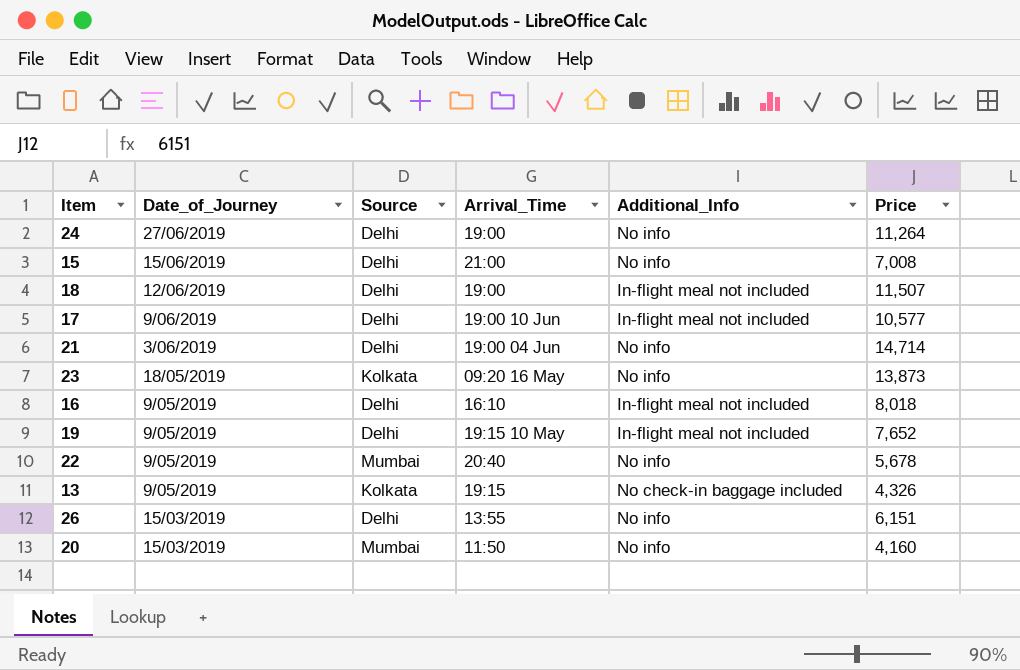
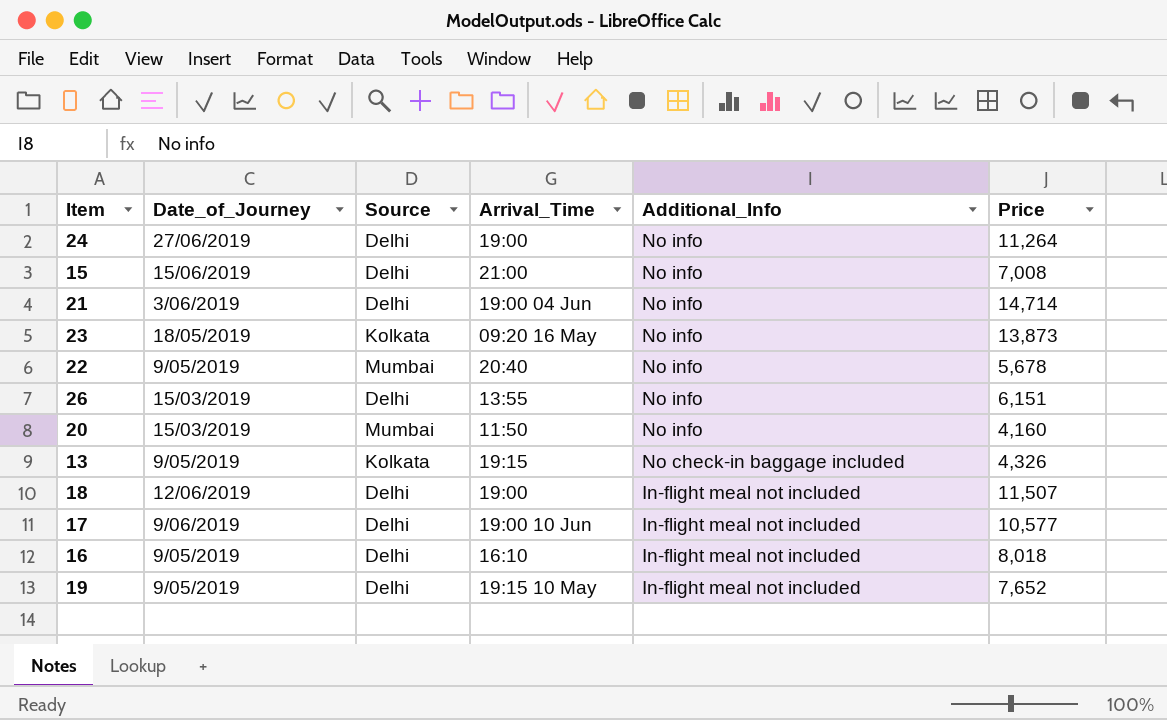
row order: Date_of_Journey descending -> Additional_Info descending

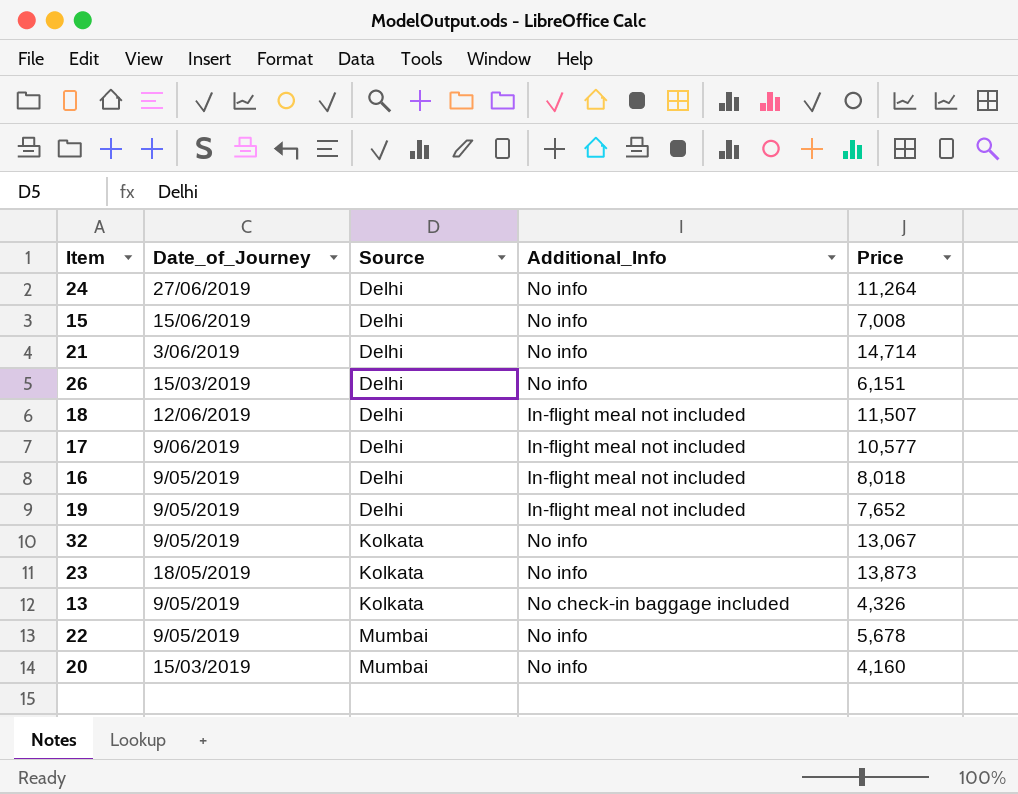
row order: Additional_Info descending -> Source ascending
column Arrival_Time | position: 4 -> none
row 32: none -> 9/05/2019 | Kolkata | No info | 13,067

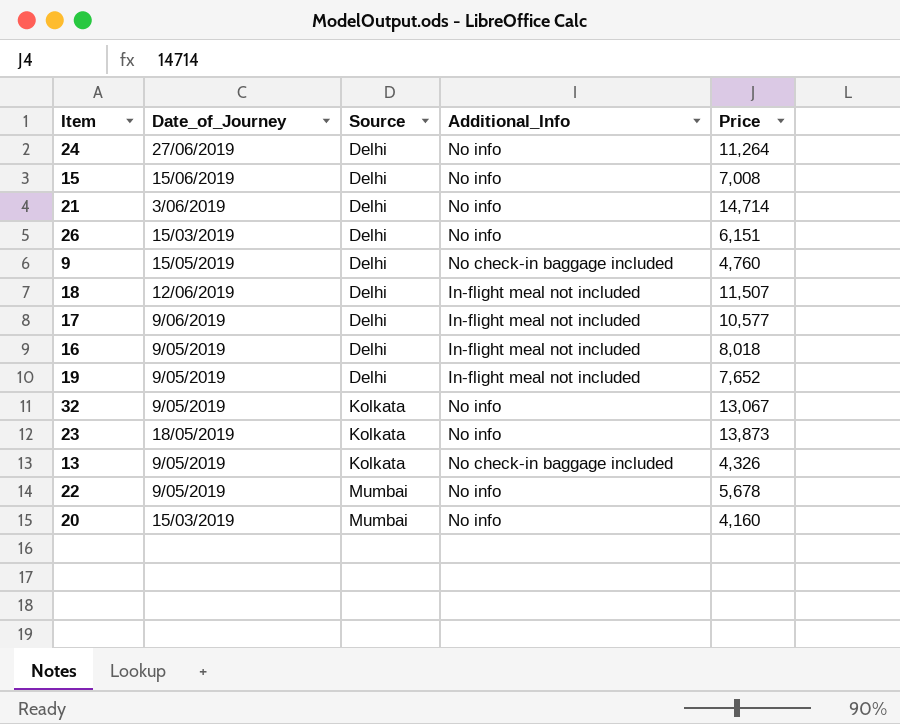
row 9: none -> 15/05/2019 | Delhi | No check-in baggage included | 4,760

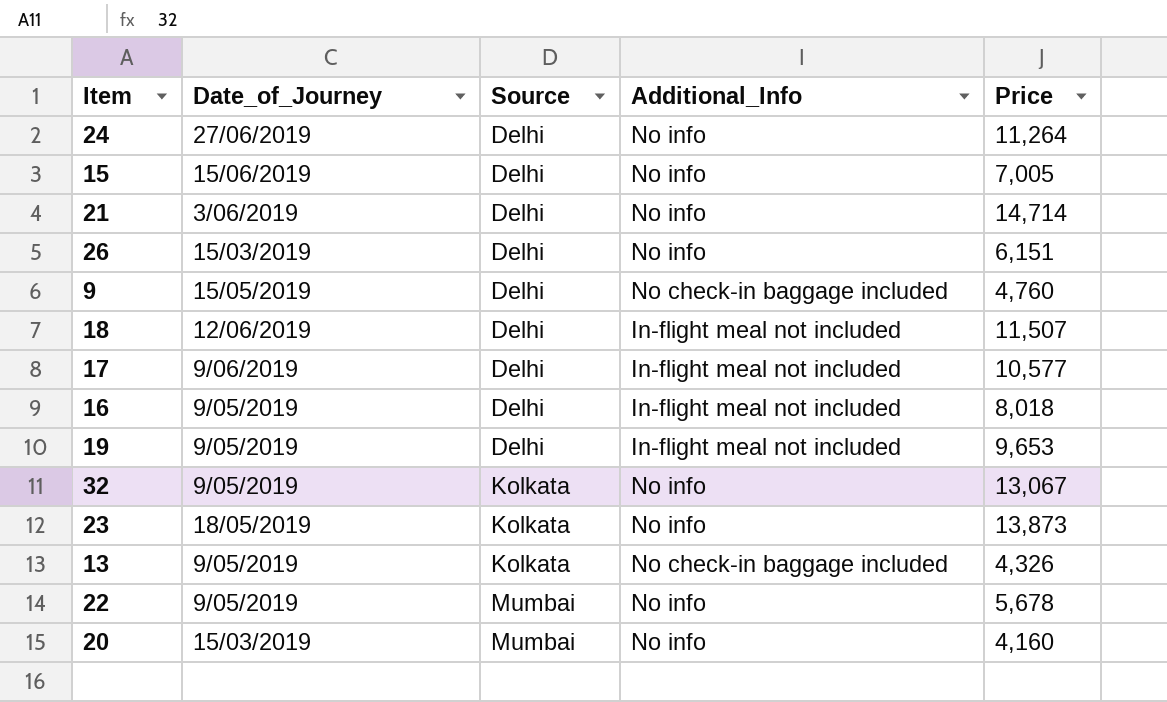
15 | Price: 7,008 -> 7,005
19 | Price: 7,652 -> 9,653

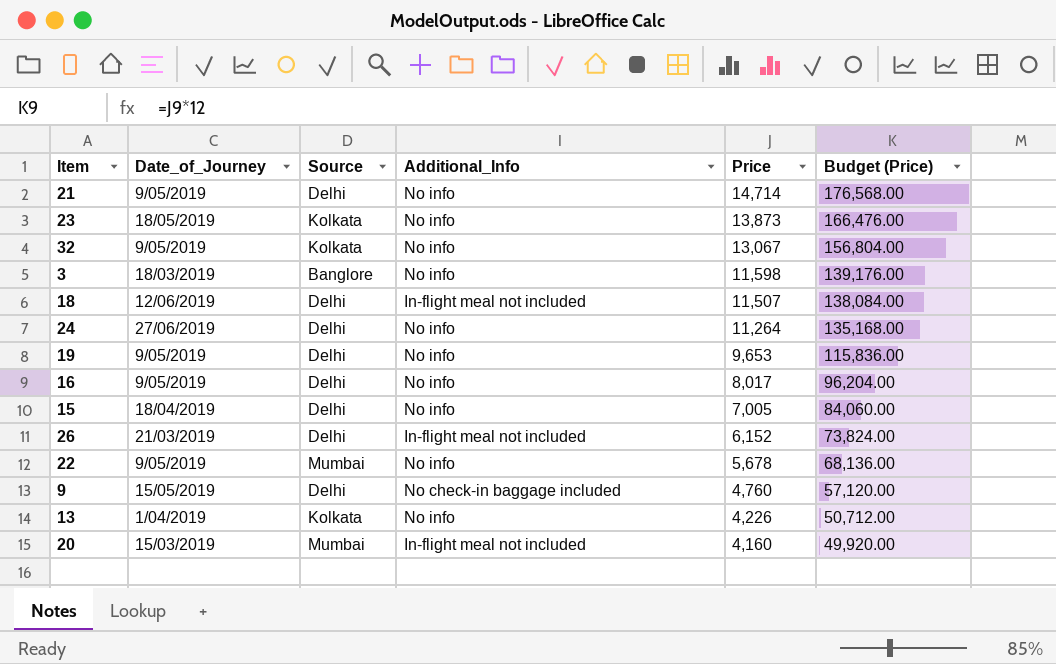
row order: Source ascending -> Price descending
column Budget (Price) | formula: none -> [Price] * 12
row 17: 9/06/2019 | Delhi | In-flight meal not included | 10,577 -> none
21 | Date_of_Journey: 3/06/2019 -> 9/05/2019
row 3: none -> 18/03/2019 | Banglore | No info | 11,598 | 139,176.00
19 | Additional_Info: In-flight meal not included -> No info
16 | Additional_Info: In-flight meal not included -> No info
16 | Price: 8,018 -> 8,017
15 | Date_of_Journey: 15/06/2019 -> 18/04/2019
26 | Date_of_Journey: 15/03/2019 -> 21/03/2019
26 | Additional_Info: No info -> In-flight meal not included
26 | Price: 6,151 -> 6,152
13 | Date_of_Journey: 9/05/2019 -> 1/04/2019
13 | Additional_Info: No check-in baggage included -> No info
13 | Price: 4,326 -> 4,226
20 | Additional_Info: No info -> In-flight meal not included

